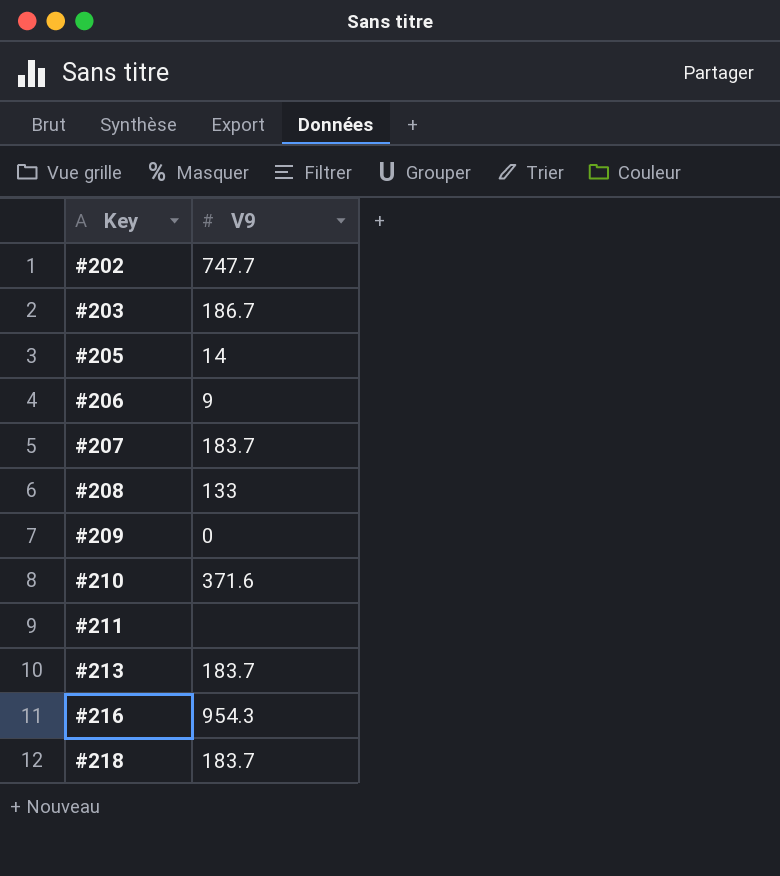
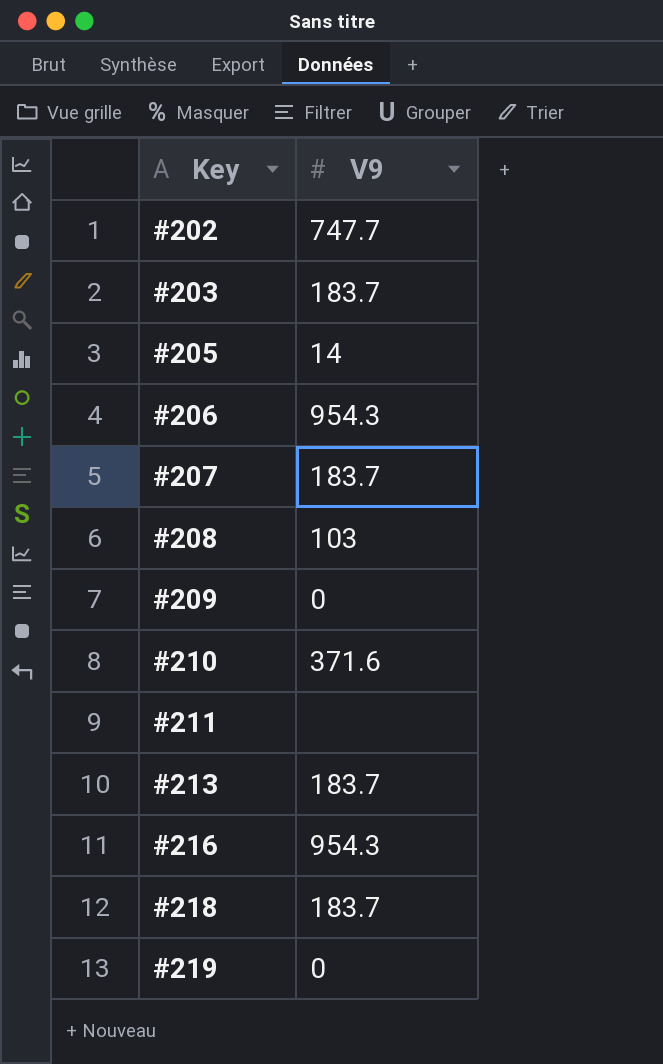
#203 | V9: 186.7 -> 183.7
#206 | V9: 9 -> 954.3
#208 | V9: 133 -> 103
row #219: none -> 0

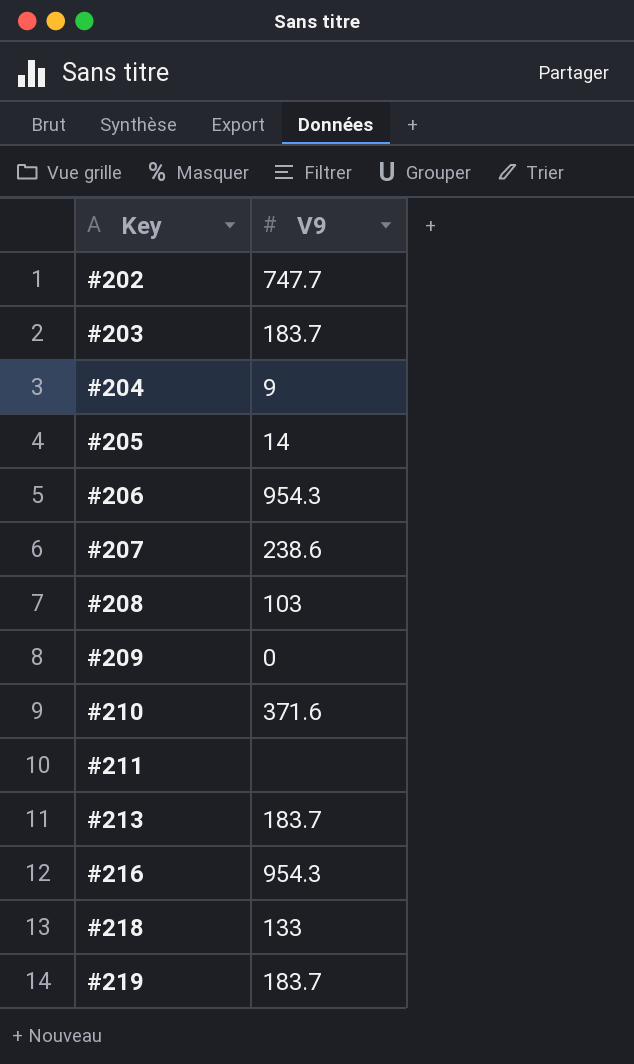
row #204: none -> 9
#207 | V9: 183.7 -> 238.6
#218 | V9: 183.7 -> 133
#219 | V9: 0 -> 183.7

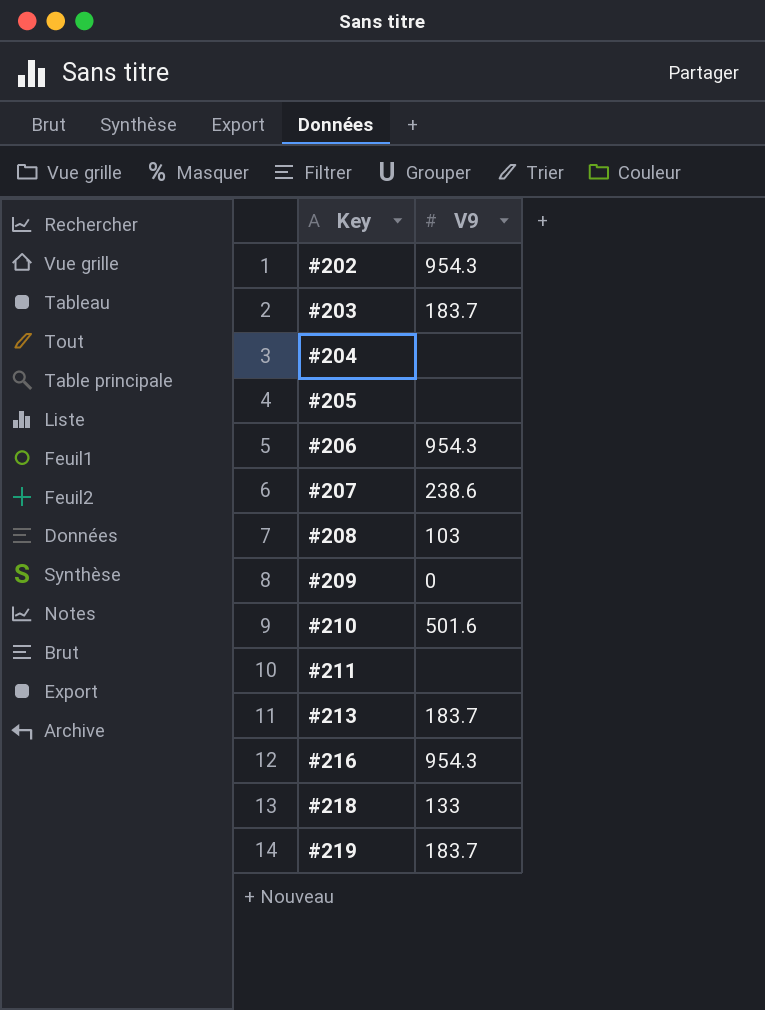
#202 | V9: 747.7 -> 954.3
#204 | V9: 9 -> none
#205 | V9: 14 -> none
#210 | V9: 371.6 -> 501.6

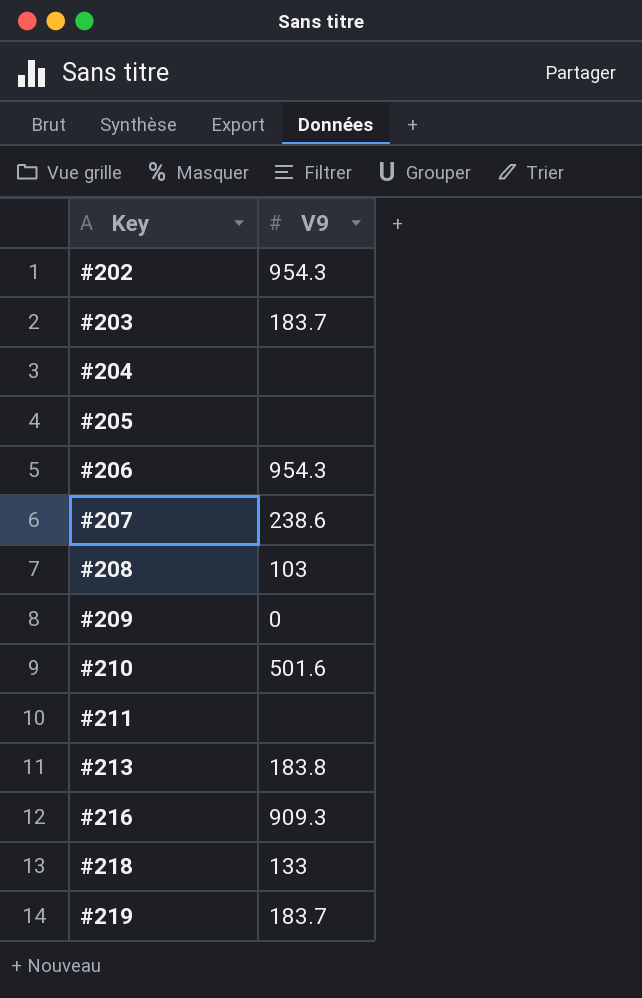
#213 | V9: 183.7 -> 183.8
#216 | V9: 954.3 -> 909.3

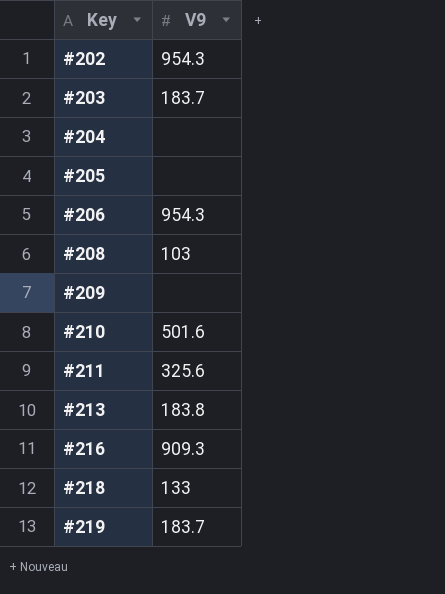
row #207: 238.6 -> none
#209 | V9: 0 -> none
#211 | V9: none -> 325.6

